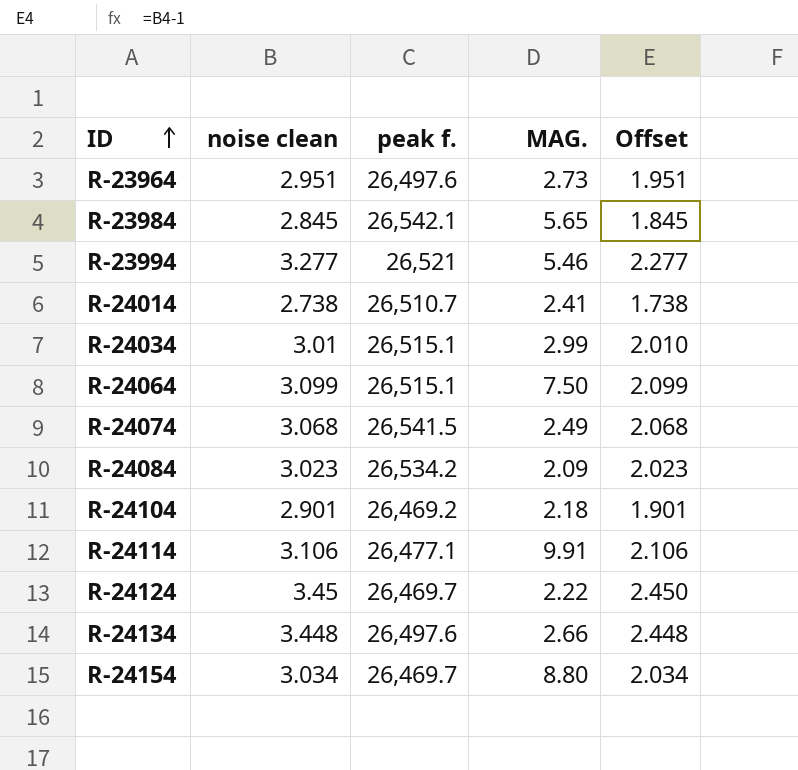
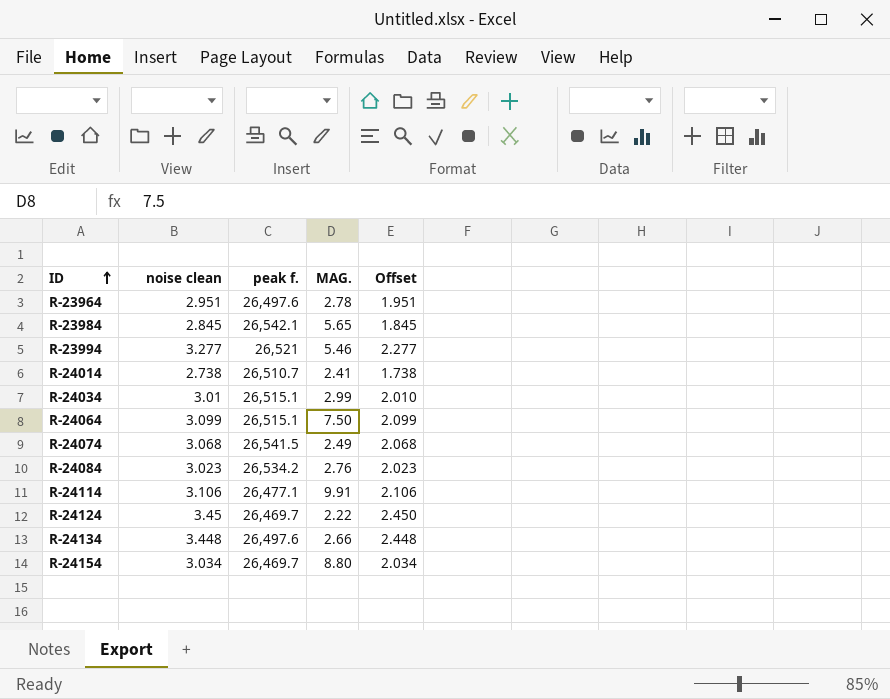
row R-24104: 2.901 | 26,469.2 | 2.18 | 1.901 -> none
R-23964 | MAG.: 2.73 -> 2.78
R-24084 | MAG.: 2.09 -> 2.76

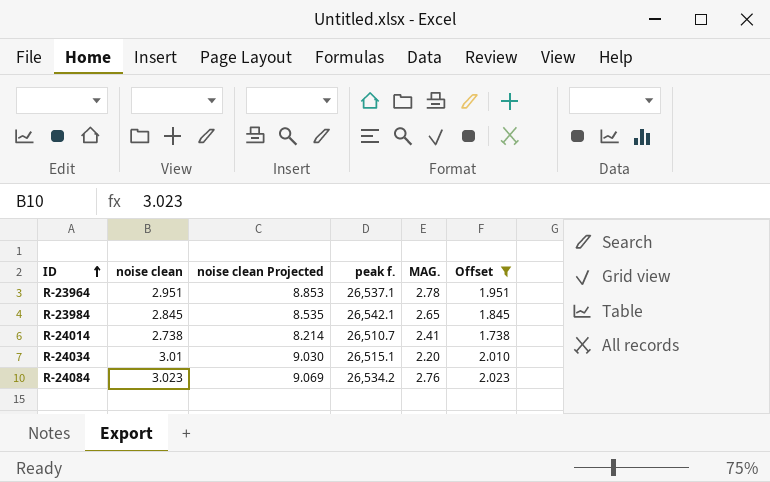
filter: none -> Offset <= 2.023
column noise clean Projected | formula: none -> [noise clean] * 3
R-23964 | peak f.: 26,497.6 -> 26,537.1
R-23984 | MAG.: 5.65 -> 2.65
R-24034 | MAG.: 2.99 -> 2.20

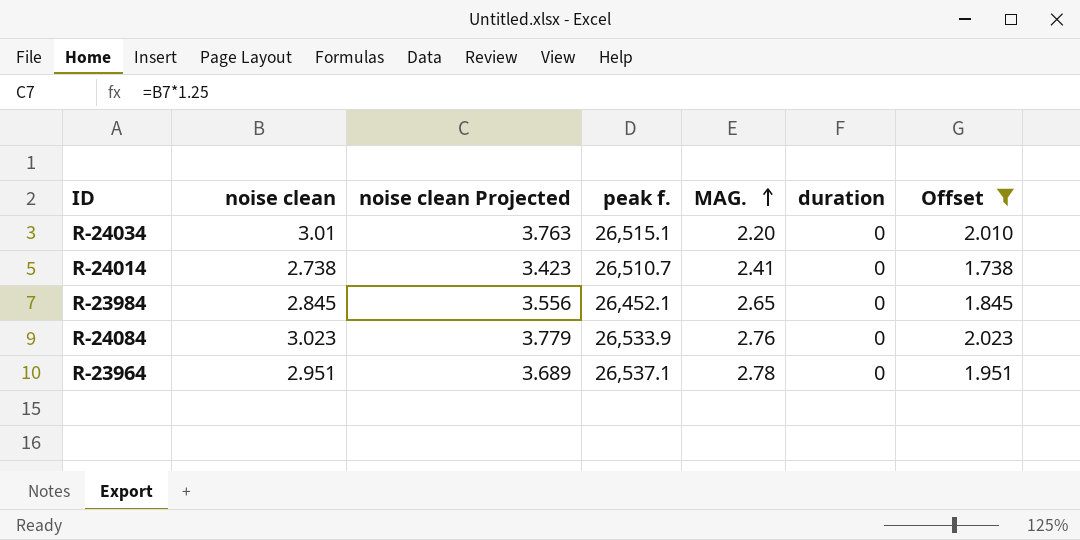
row order: ID ascending -> MAG. ascending
column noise clean Projected | formula: [noise clean] * 3 -> [noise clean] * 1.25
column duration | position: none -> 6
R-23984 | peak f.: 26,542.1 -> 26,452.1
R-24084 | peak f.: 26,534.2 -> 26,533.9

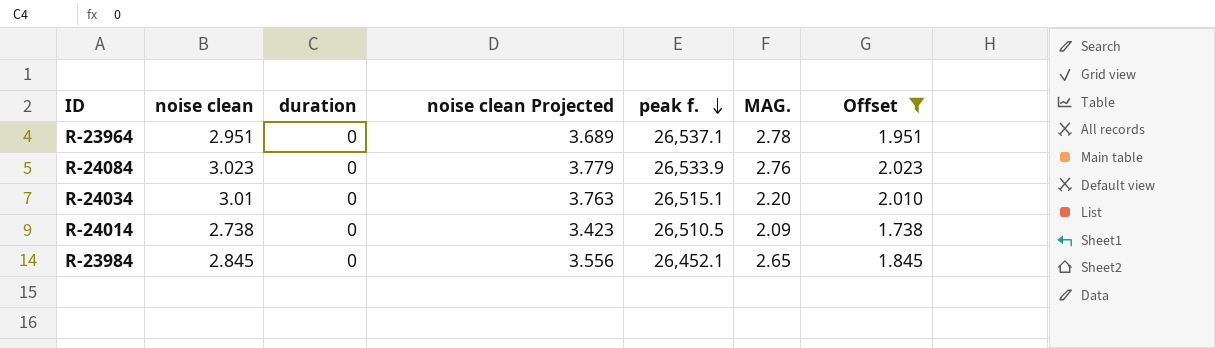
row order: MAG. ascending -> peak f. descending
column duration | position: 6 -> 3
R-24014 | peak f.: 26,510.7 -> 26,510.5
R-24014 | MAG.: 2.41 -> 2.09

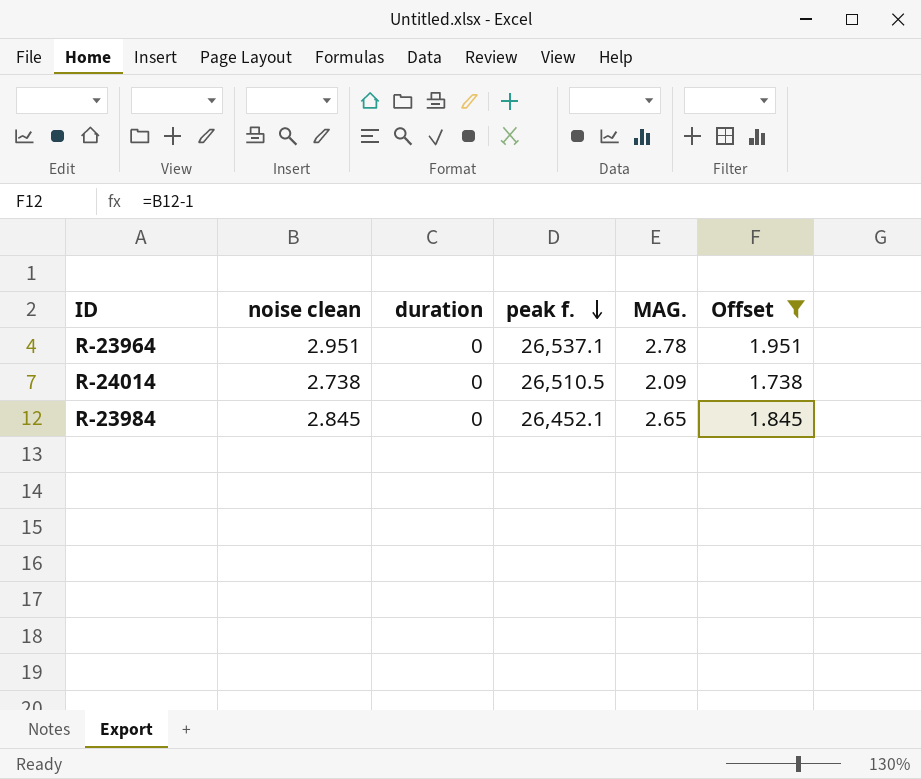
column noise clean Projected | formula: [noise clean] * 1.25 -> none
row R-24084: 3.023 | 0 | 3.779 | 26,533.9 | 2.76 | 2.023 -> none
row R-24034: 3.01 | 0 | 3.763 | 26,515.1 | 2.20 | 2.010 -> none

